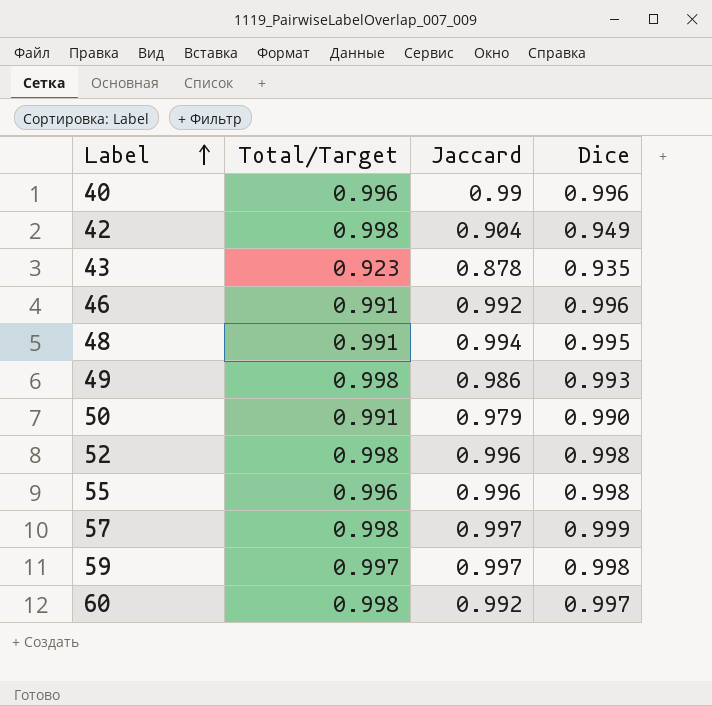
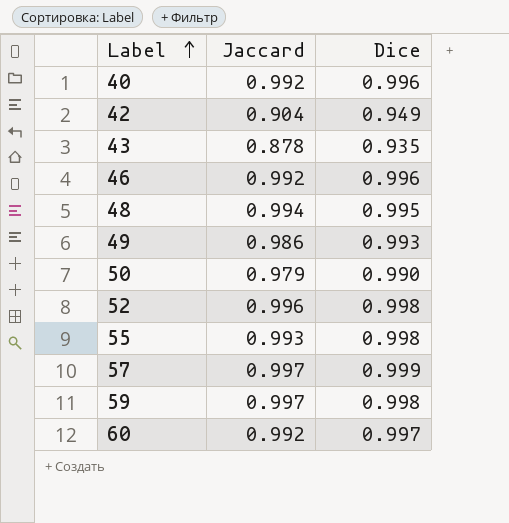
column Total/Target | position: 2 -> none
40 | Jaccard: 0.99 -> 0.992
55 | Jaccard: 0.996 -> 0.993

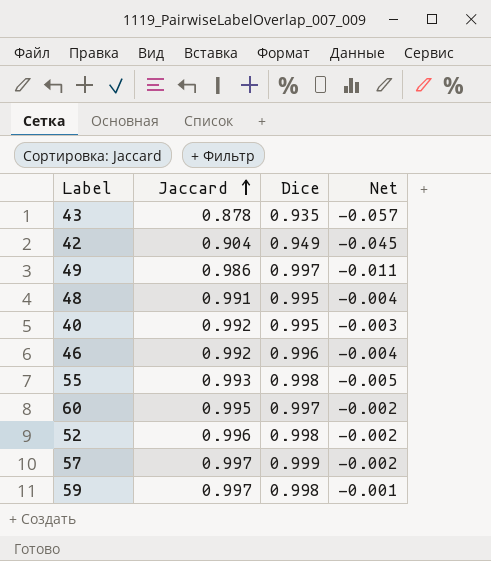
row order: Label ascending -> Jaccard ascending
column Net | formula: none -> [Jaccard] - [Dice]
row 50: 0.979 | 0.990 -> none
49 | Dice: 0.993 -> 0.997
48 | Jaccard: 0.994 -> 0.991
40 | Dice: 0.996 -> 0.995
60 | Jaccard: 0.992 -> 0.995

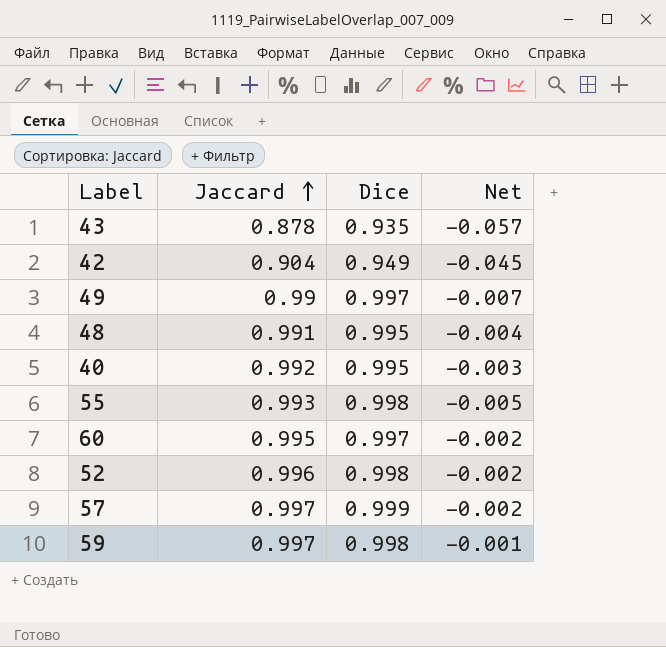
row 46: 0.992 | 0.996 | -0.004 -> none
49 | Jaccard: 0.986 -> 0.99
49 | Net: -0.011 -> -0.007

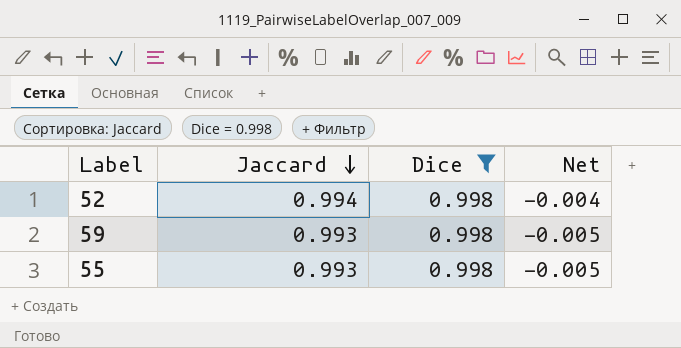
filter: none -> Dice = 0.998
row order: Jaccard ascending -> Jaccard descending
52 | Jaccard: 0.996 -> 0.994
52 | Net: -0.002 -> -0.004
59 | Jaccard: 0.997 -> 0.993
59 | Net: -0.001 -> -0.005

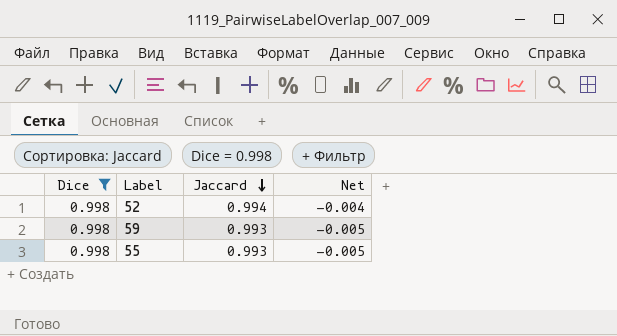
column Dice | position: 3 -> 1

